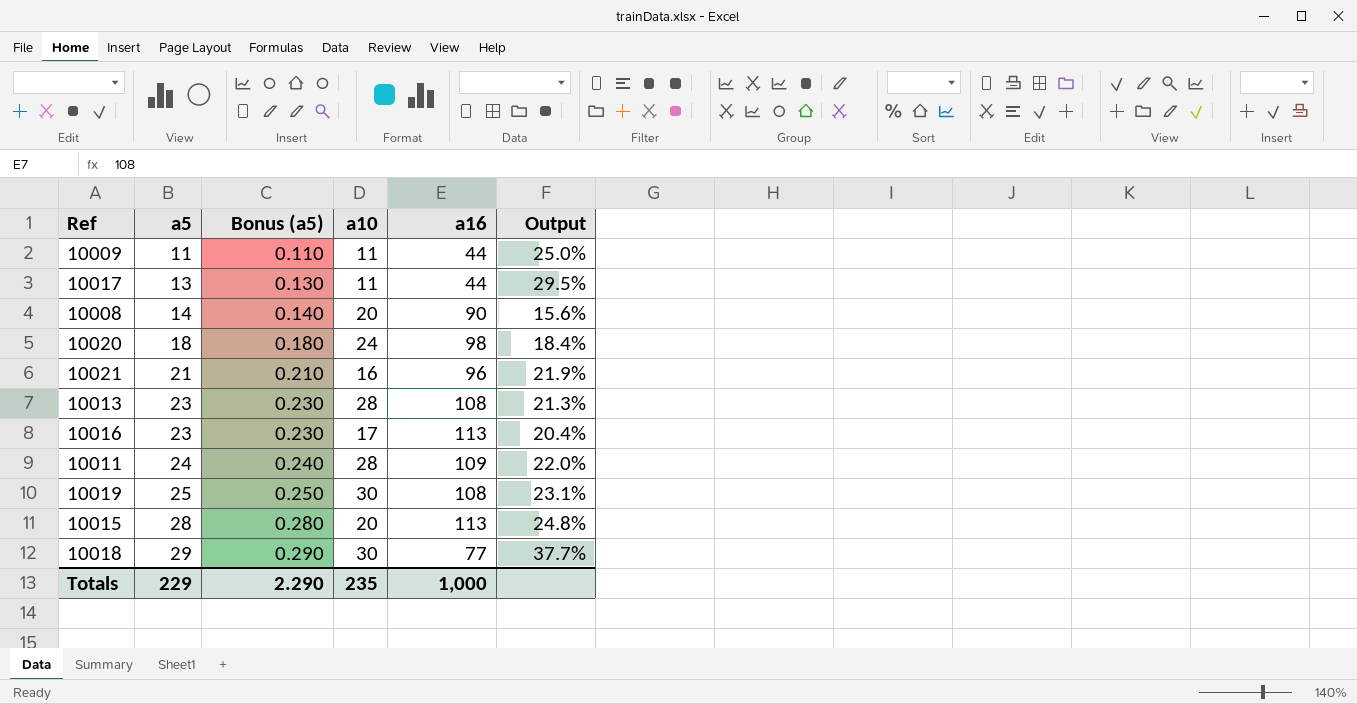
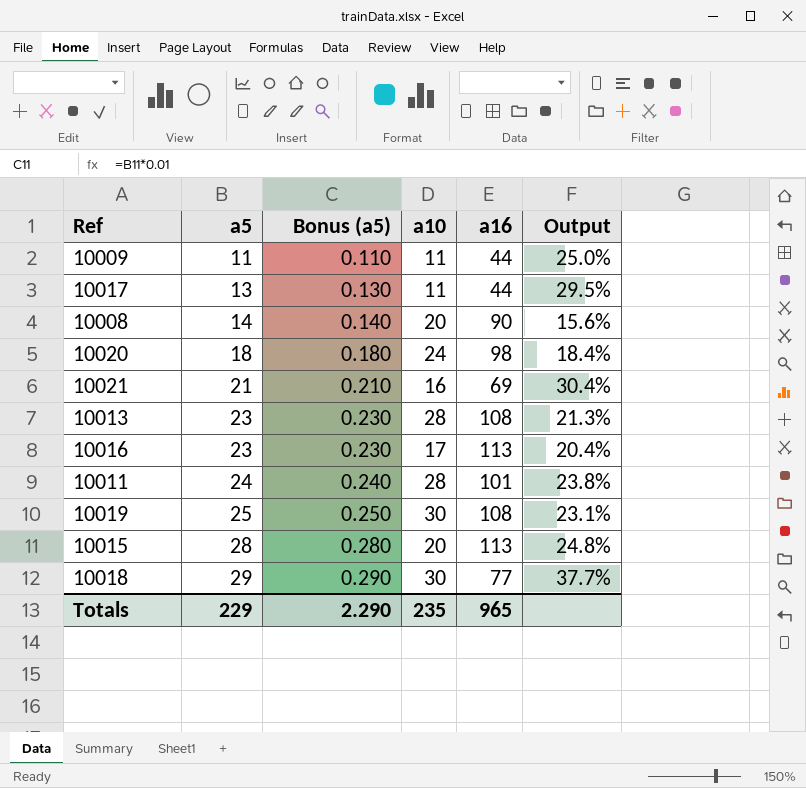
10021 | a16: 96 -> 69
10021 | Output: 21.9% -> 30.4%
10011 | a16: 109 -> 101
10011 | Output: 22.0% -> 23.8%
Totals | a16: 1,000 -> 965

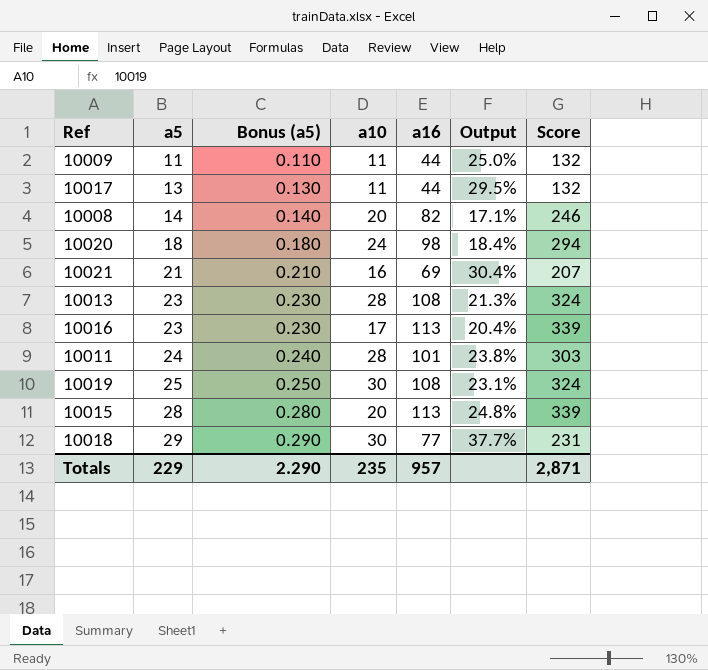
column Score | formula: none -> [a16] * 3
10008 | a16: 90 -> 82
10008 | Output: 15.6% -> 17.1%
Totals | a16: 965 -> 957

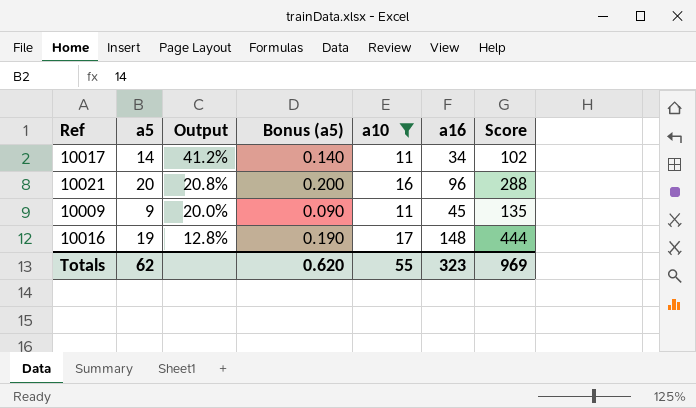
filter: none -> a10 <= 17
row order: a5 ascending -> Output descending
column Output | position: 6 -> 3
10017 | a5: 13 -> 14
10017 | Output: 29.5% -> 41.2%
10017 | Bonus (a5): 0.130 -> 0.140
10017 | a16: 44 -> 34
10017 | Score: 132 -> 102
10021 | a5: 21 -> 20
10021 | Output: 30.4% -> 20.8%
10021 | Bonus (a5): 0.210 -> 0.200
10021 | a16: 69 -> 96
10021 | Score: 207 -> 288
10009 | a5: 11 -> 9
10009 | Output: 25.0% -> 20.0%
10009 | Bonus (a5): 0.110 -> 0.090
10009 | a16: 44 -> 45
10009 | Score: 132 -> 135
10016 | a5: 23 -> 19
10016 | Output: 20.4% -> 12.8%
10016 | Bonus (a5): 0.230 -> 0.190
10016 | a16: 113 -> 148
10016 | Score: 339 -> 444
Totals | a5: 229 -> 62
Totals | Bonus (a5): 2.290 -> 0.620
Totals | a10: 235 -> 55
Totals | a16: 957 -> 323
Totals | Score: 2,871 -> 969

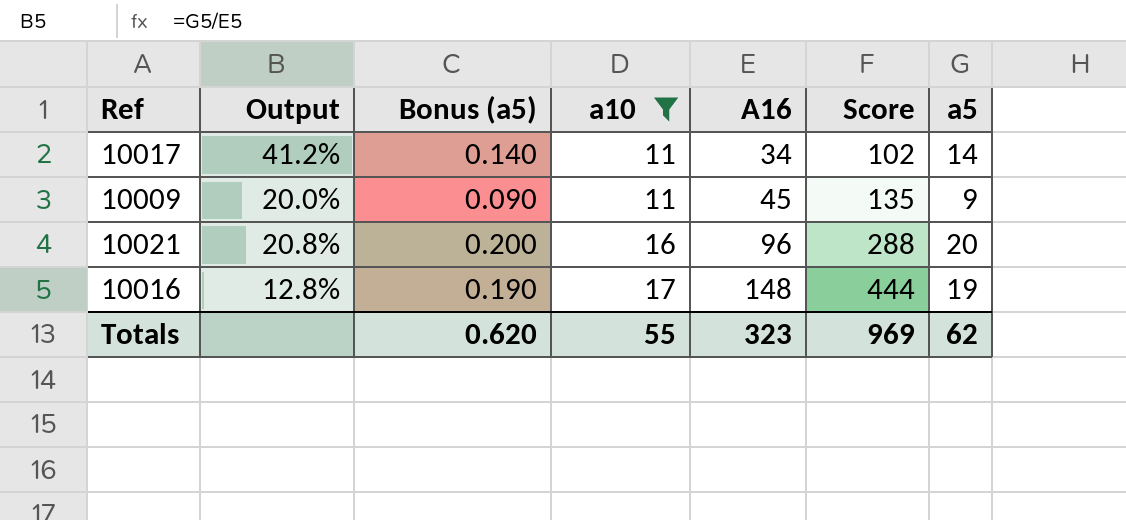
row order: Output descending -> a10 ascending
column name: a16 -> A16
column a5 | position: 2 -> 7

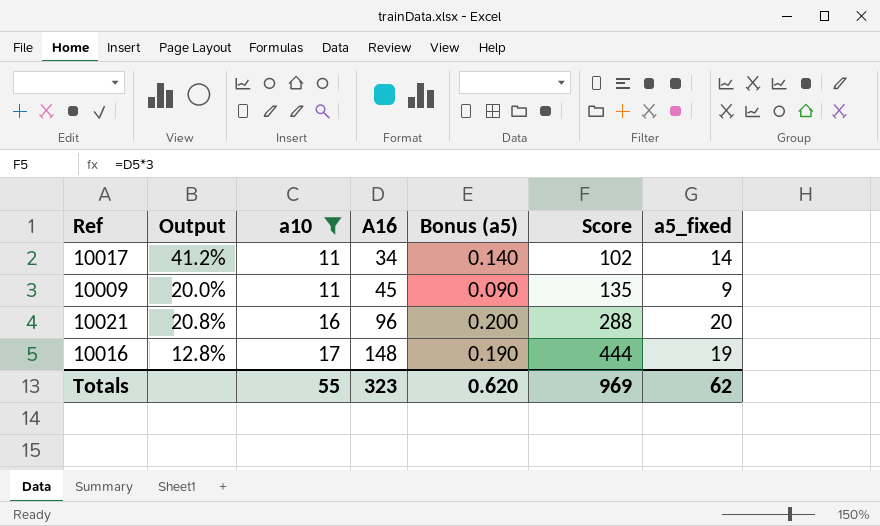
column Bonus (a5) | position: 3 -> 5
column name: a5 -> a5_fixed

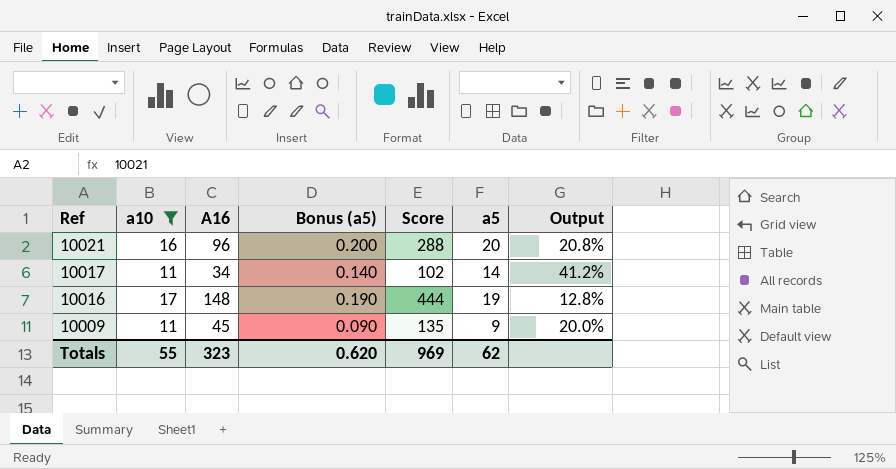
row order: a10 ascending -> Ref descending
column name: a5_fixed -> a5
column Output | position: 2 -> 7

